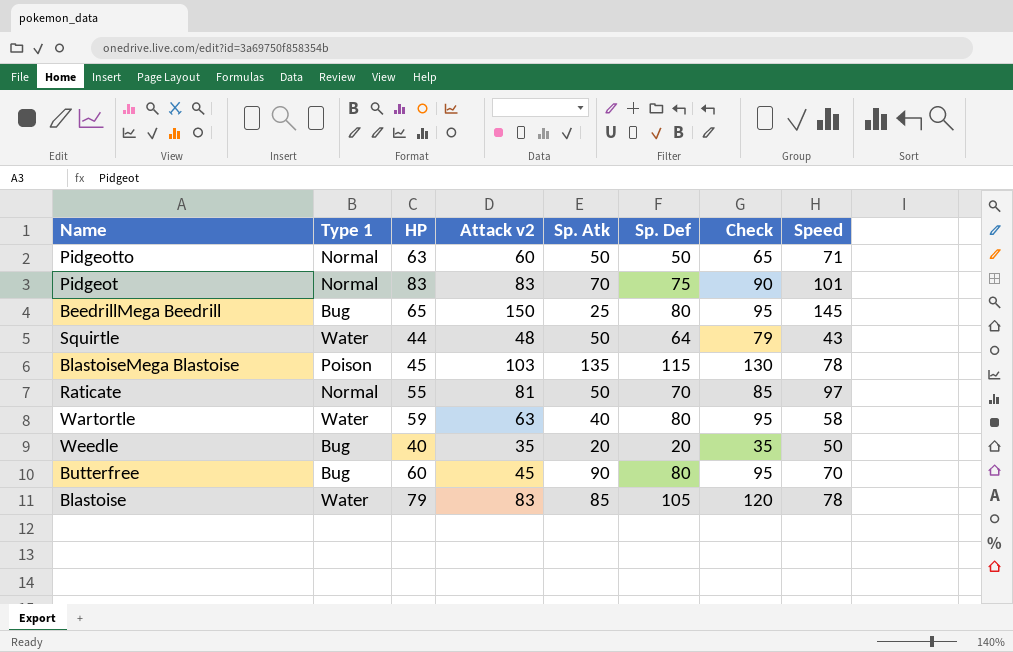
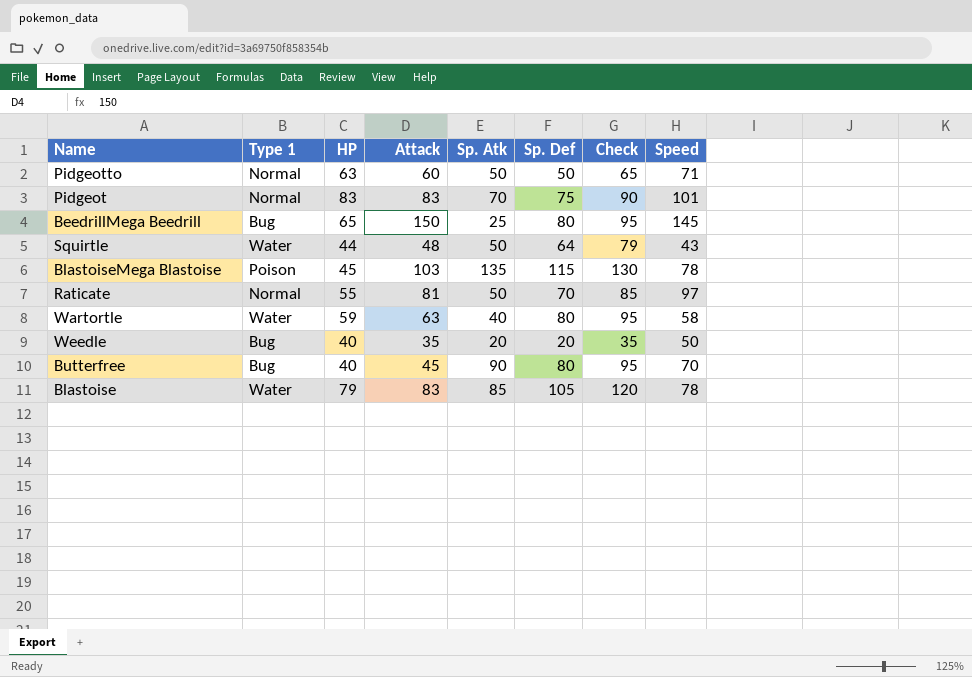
column name: Attack v2 -> Attack
Butterfree | HP: 60 -> 40

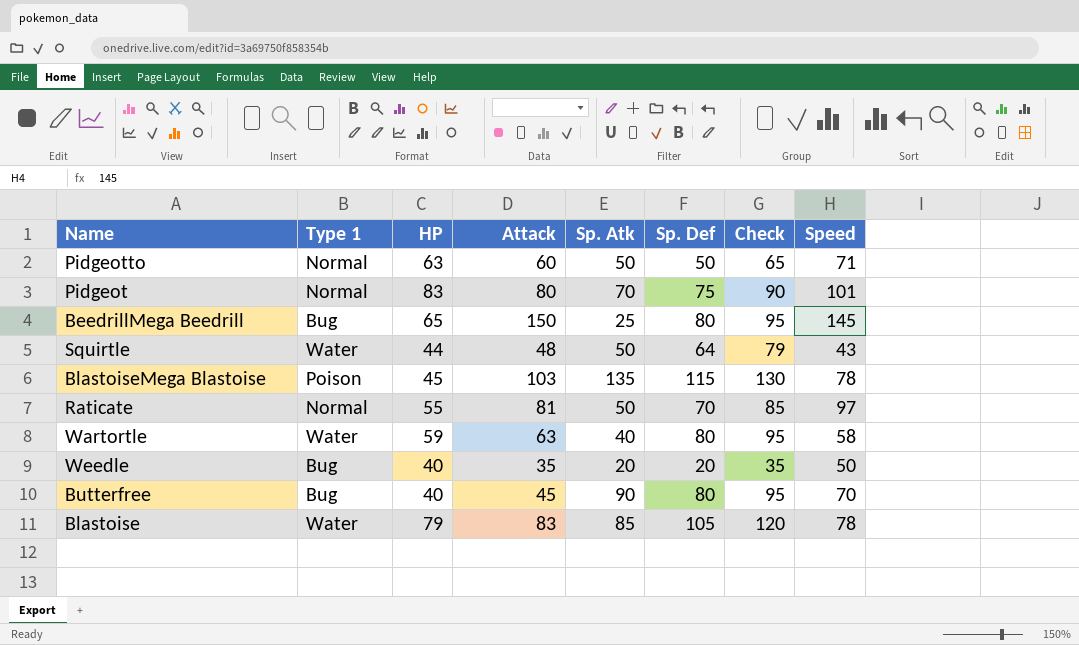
Pidgeot | Attack: 83 -> 80

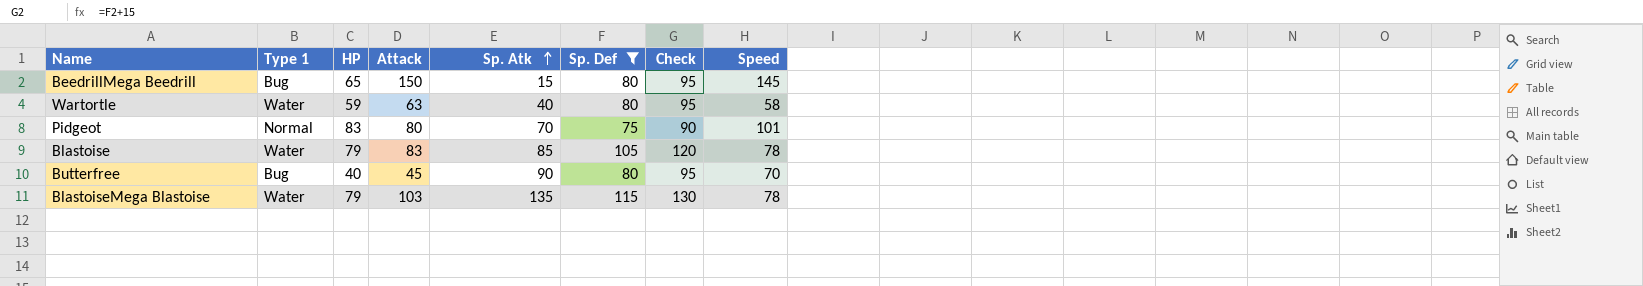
filter: none -> Sp. Def >= 75
row order: none -> Sp. Atk ascending
BeedrillMega Beedrill | Sp. Atk: 25 -> 15
BlastoiseMega Blastoise | Type 1: Poison -> Water
BlastoiseMega Blastoise | HP: 45 -> 79

